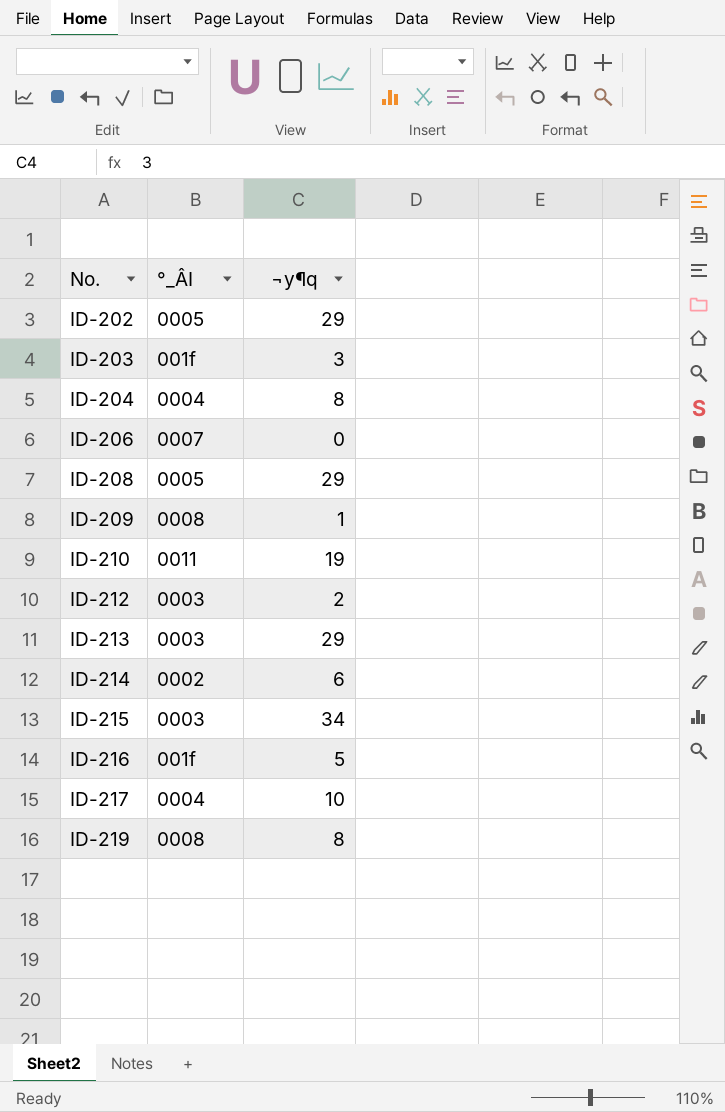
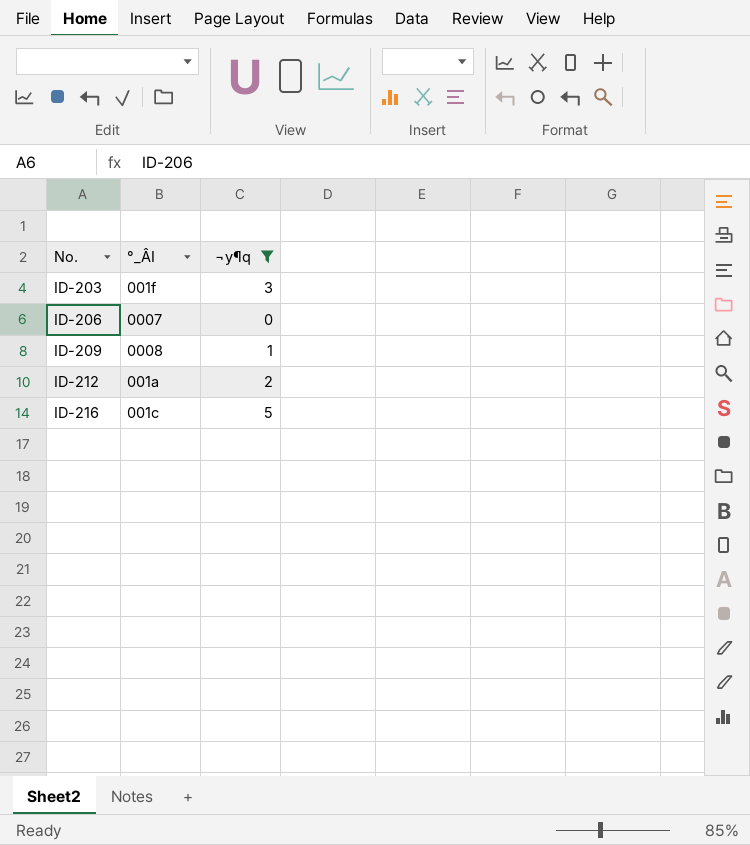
filter: none -> ¬y¶q <= 5
ID-212 | °_ÂI: 0003 -> 001a
ID-216 | °_ÂI: 001f -> 001c

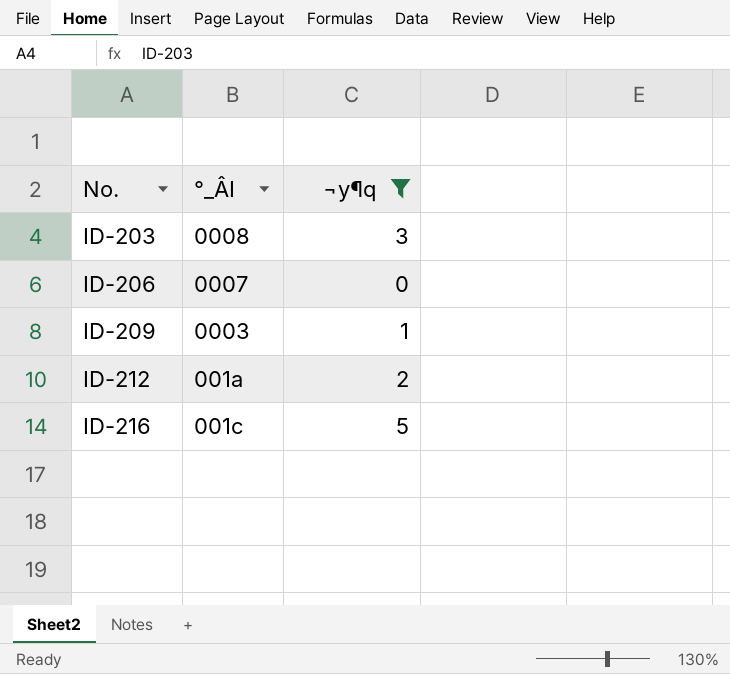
ID-203 | °_ÂI: 001f -> 0008
ID-209 | °_ÂI: 0008 -> 0003

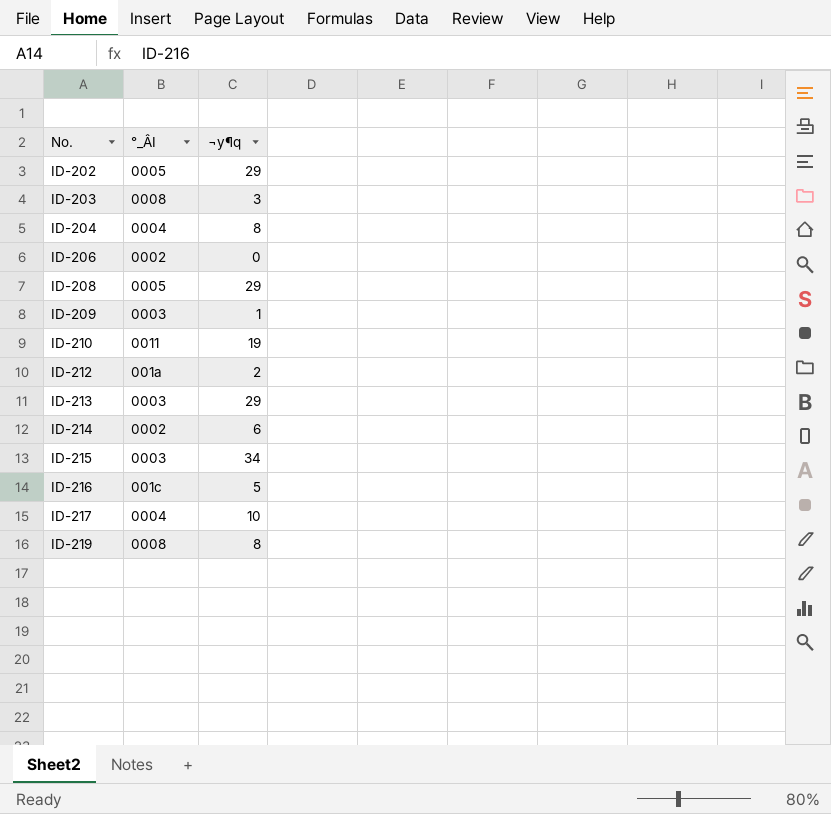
filter: ¬y¶q <= 5 -> none
ID-206 | °_ÂI: 0007 -> 0002

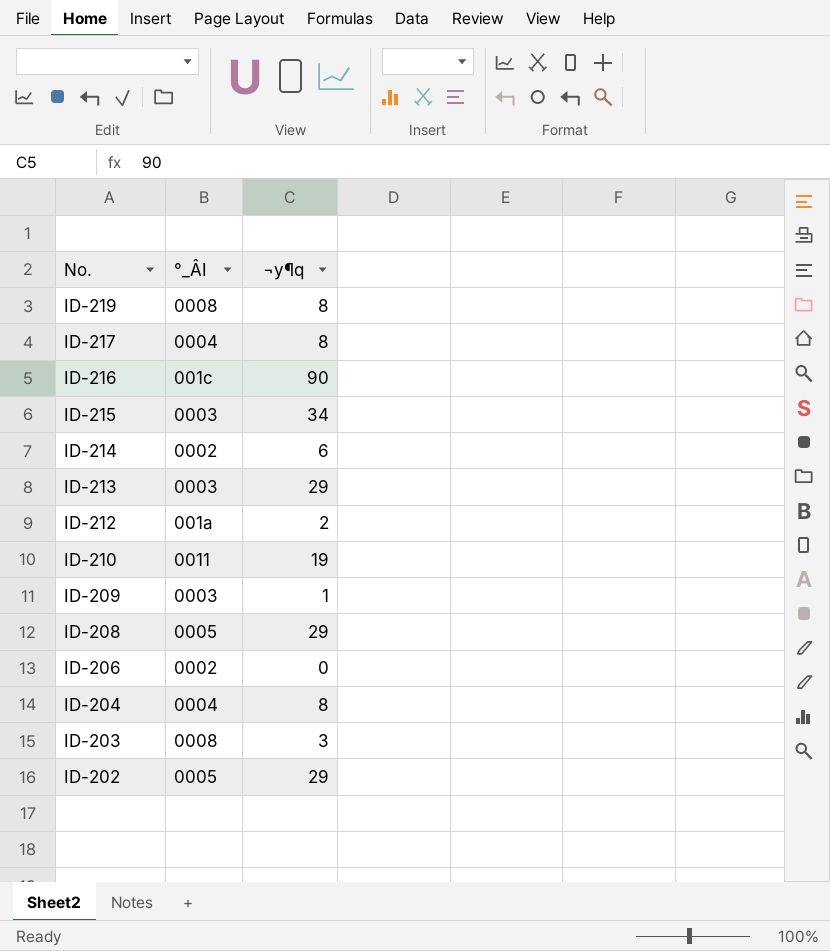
row order: No. ascending -> No. descending
ID-217 | ¬y¶q: 10 -> 8
ID-216 | ¬y¶q: 5 -> 90

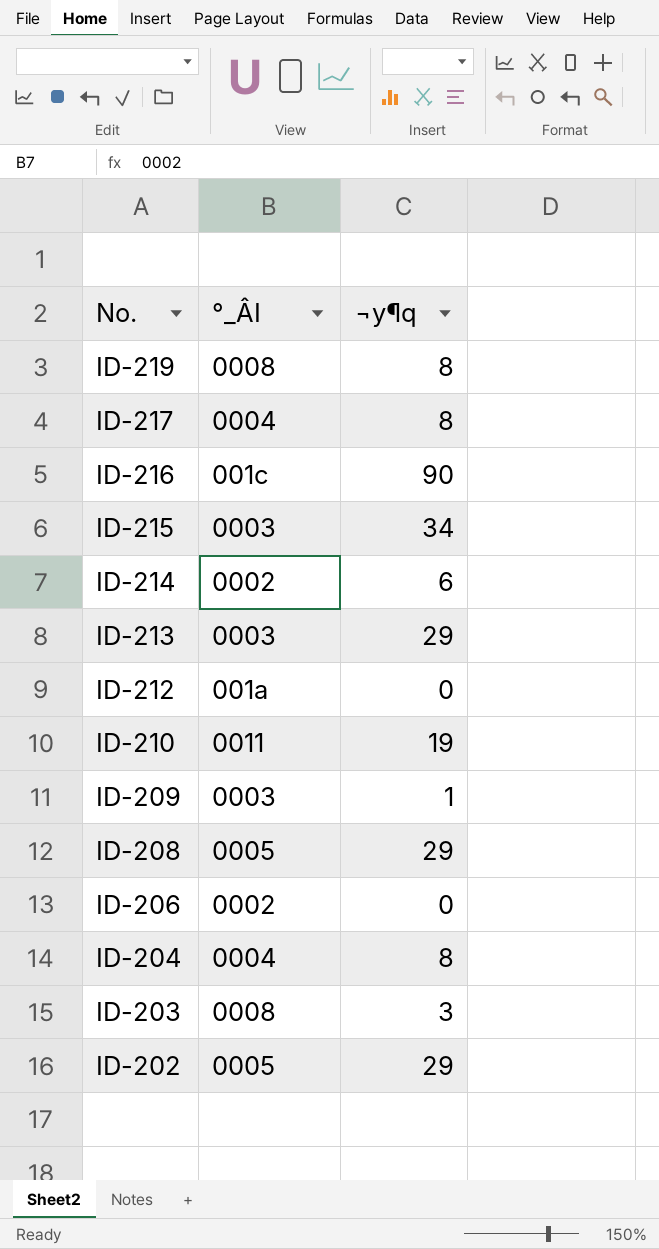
ID-212 | ¬y¶q: 2 -> 0

